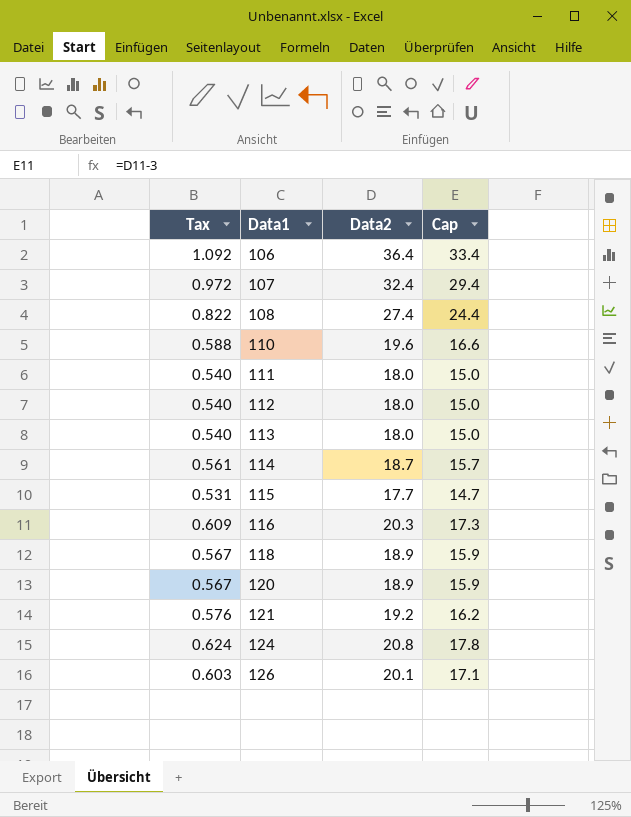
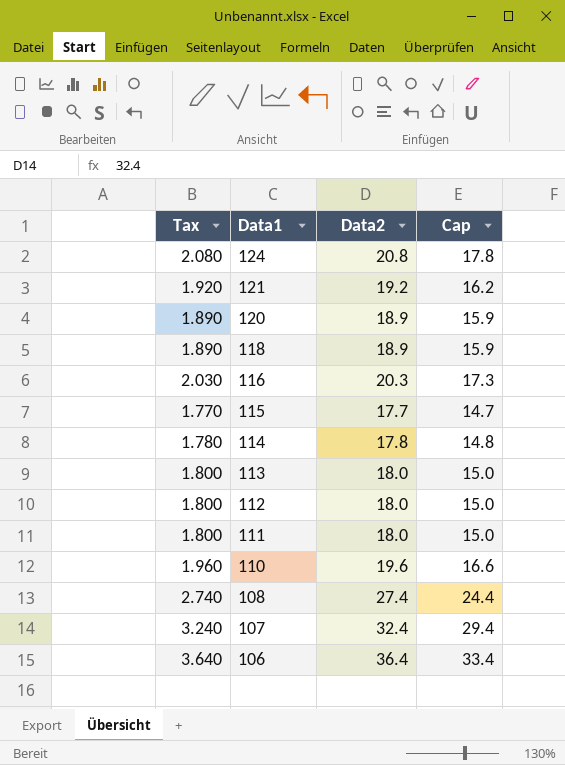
row order: Data1 ascending -> Data1 descending
column Tax | formula: [Data2] * 0.03 -> [Data2] * 0.1
row 126: 0.603 | 20.1 | 17.1 -> none
114 | Data2: 18.7 -> 17.8
114 | Cap: 15.7 -> 14.8

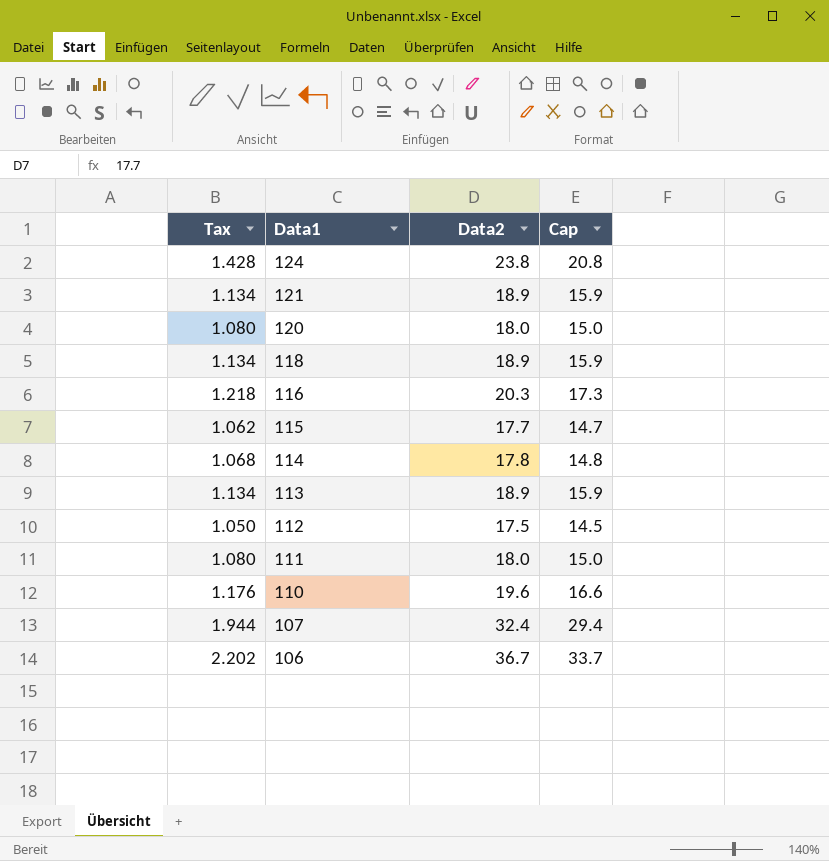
column Tax | formula: [Data2] * 0.1 -> [Data2] * 0.06
row 108: 2.740 | 27.4 | 24.4 -> none
124 | Data2: 20.8 -> 23.8
124 | Cap: 17.8 -> 20.8
121 | Data2: 19.2 -> 18.9
121 | Cap: 16.2 -> 15.9
120 | Data2: 18.9 -> 18.0
120 | Cap: 15.9 -> 15.0
113 | Data2: 18.0 -> 18.9
113 | Cap: 15.0 -> 15.9
112 | Data2: 18.0 -> 17.5
112 | Cap: 15.0 -> 14.5
106 | Data2: 36.4 -> 36.7
106 | Cap: 33.4 -> 33.7

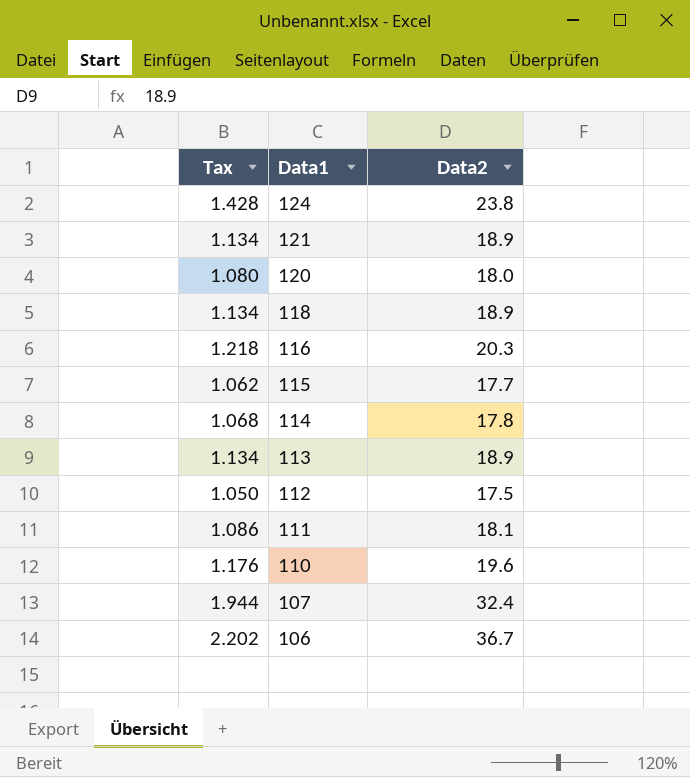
column Cap | formula: [Data2] - 3 -> none
111 | Tax: 1.080 -> 1.086
111 | Data2: 18.0 -> 18.1

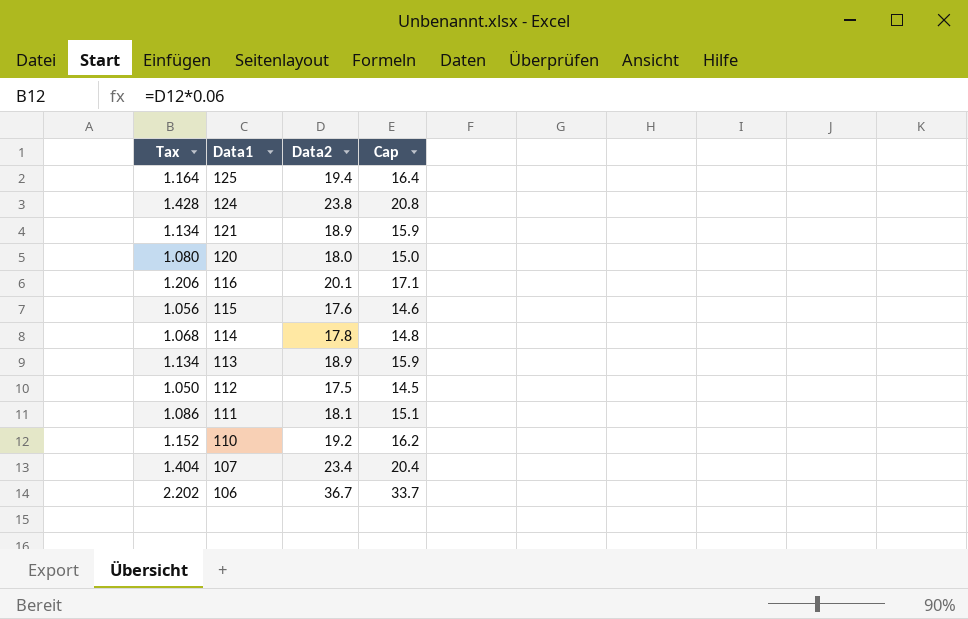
column Cap | formula: none -> [Data2] - 3
row 118: 1.134 | 18.9 -> none
row 125: none -> 1.164 | 19.4 | 16.4
116 | Tax: 1.218 -> 1.206
116 | Data2: 20.3 -> 20.1
115 | Tax: 1.062 -> 1.056
115 | Data2: 17.7 -> 17.6
110 | Tax: 1.176 -> 1.152
110 | Data2: 19.6 -> 19.2
107 | Tax: 1.944 -> 1.404
107 | Data2: 32.4 -> 23.4

